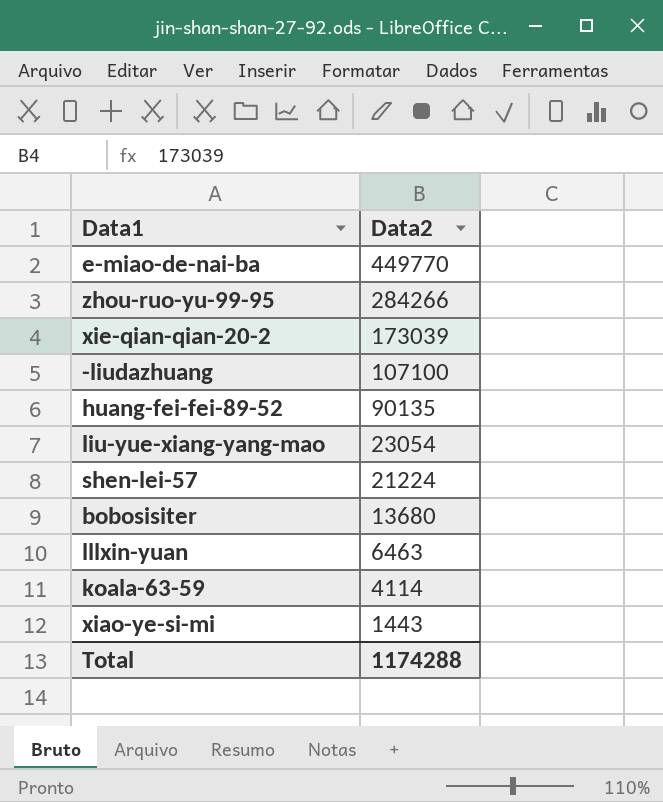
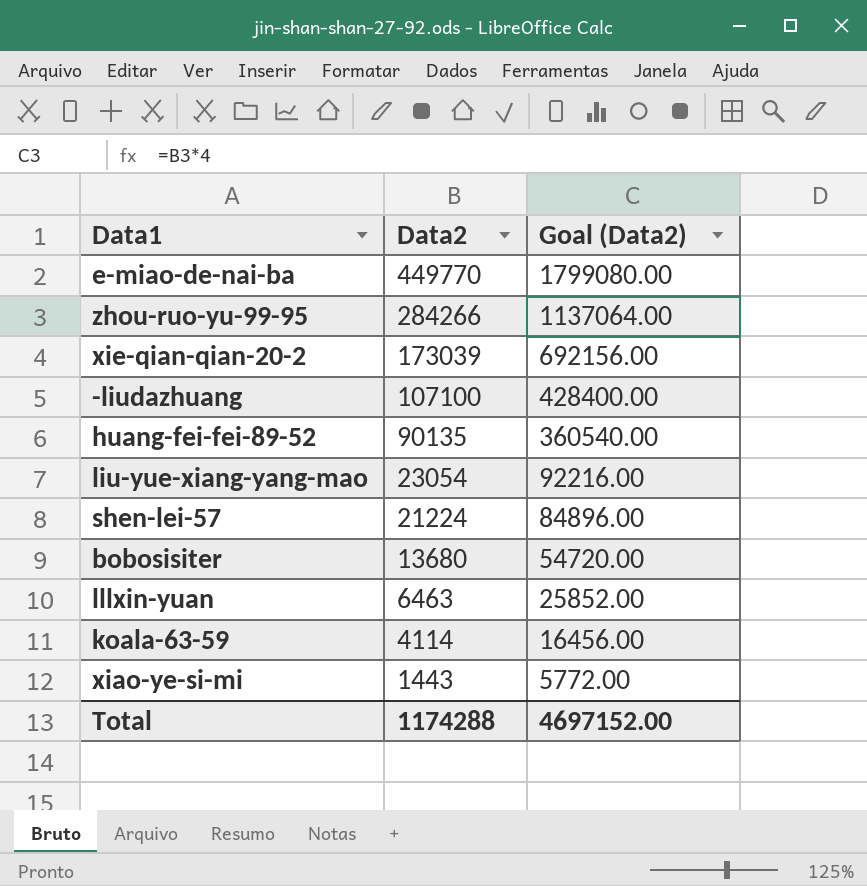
column Goal (Data2) | formula: none -> [Data2] * 4

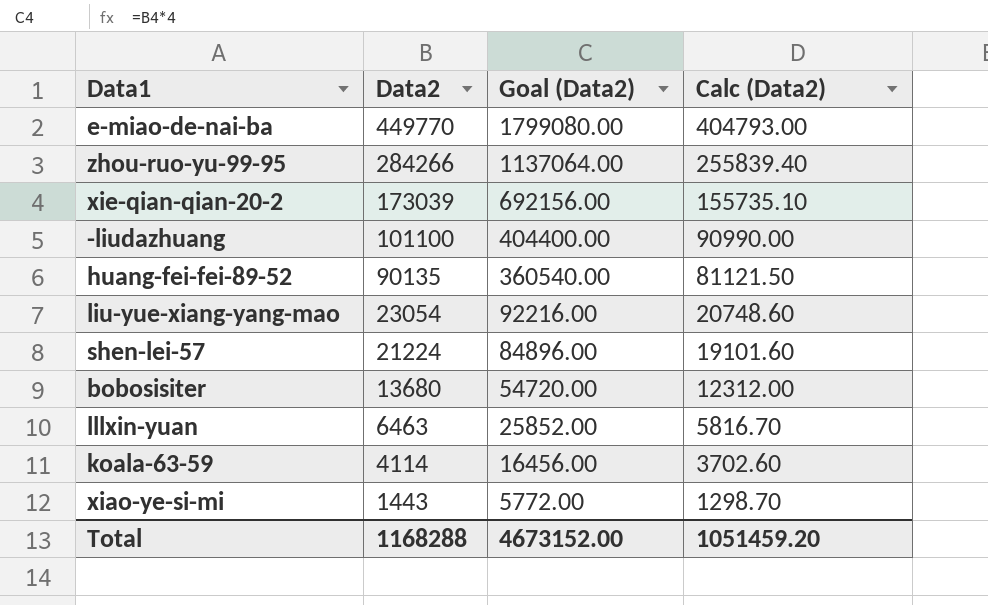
column Calc (Data2) | formula: none -> [Data2] * 0.9
-liudazhuang | Data2: 107100 -> 101100
-liudazhuang | Goal (Data2): 428400.00 -> 404400.00
Total | Data2: 1174288 -> 1168288
Total | Goal (Data2): 4697152.00 -> 4673152.00

